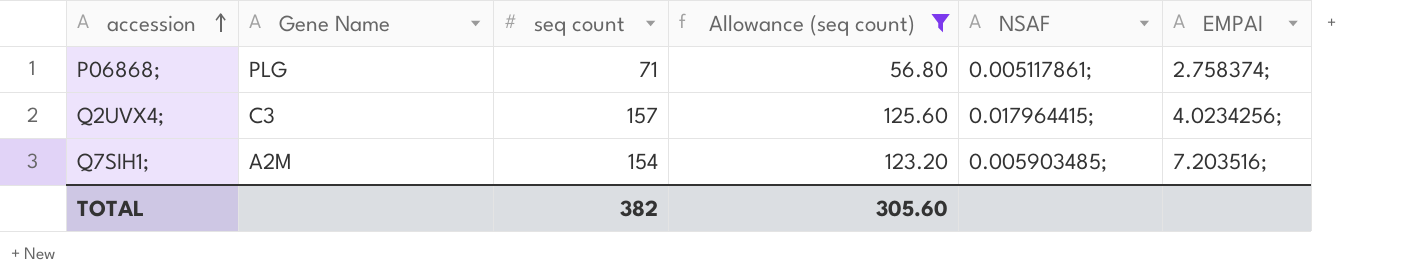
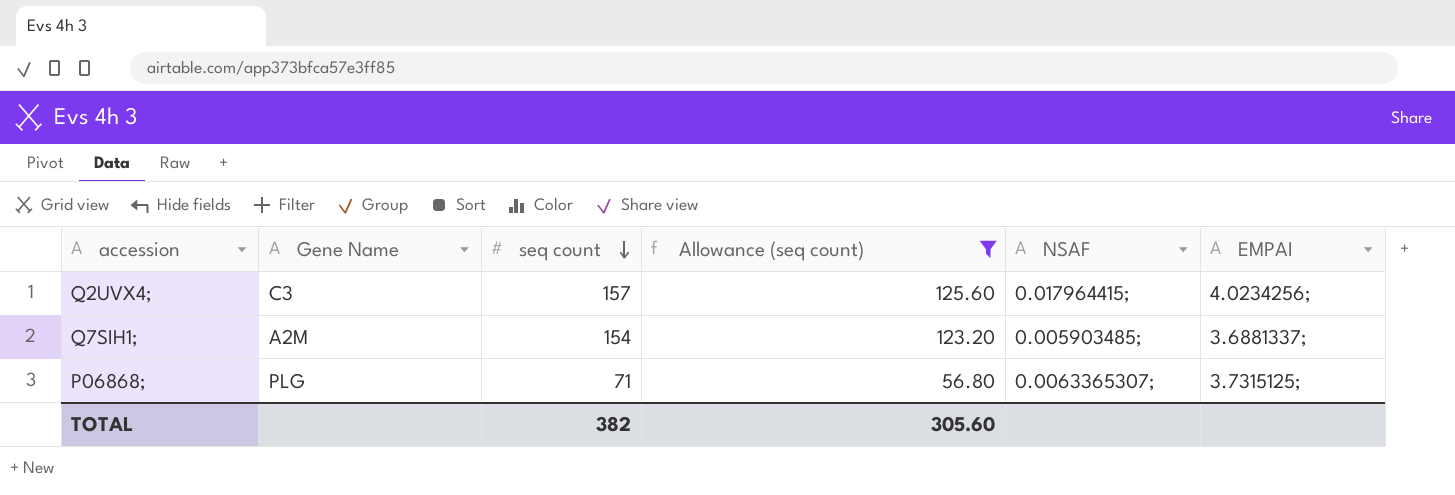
row order: accession ascending -> seq count descending
Q7SIH1; | EMPAI: 7.203516; -> 3.6881337;
P06868; | NSAF: 0.005117861; -> 0.0063365307;
P06868; | EMPAI: 2.758374; -> 3.7315125;

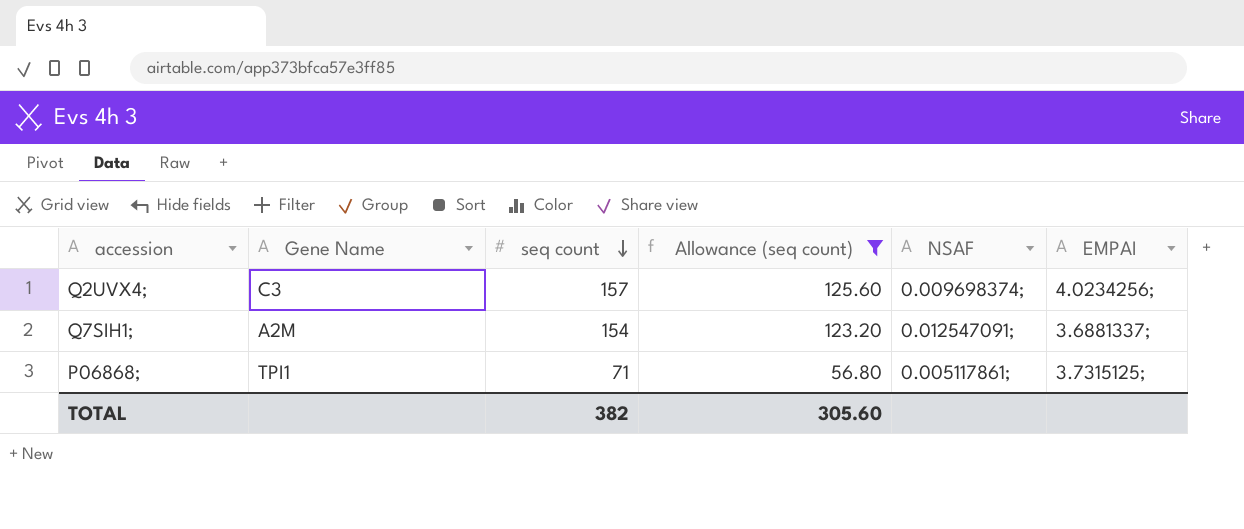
Q2UVX4; | NSAF: 0.017964415; -> 0.009698374;
Q7SIH1; | NSAF: 0.005903485; -> 0.012547091;
P06868; | Gene Name: PLG -> TPI1
P06868; | NSAF: 0.0063365307; -> 0.005117861;

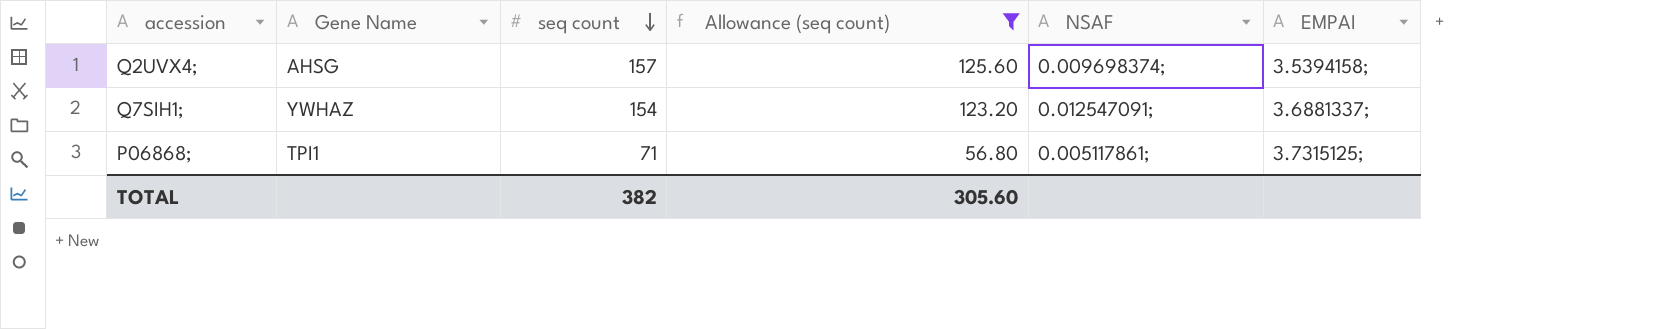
Q2UVX4; | Gene Name: C3 -> AHSG
Q2UVX4; | EMPAI: 4.0234256; -> 3.5394158;
Q7SIH1; | Gene Name: A2M -> YWHAZ

